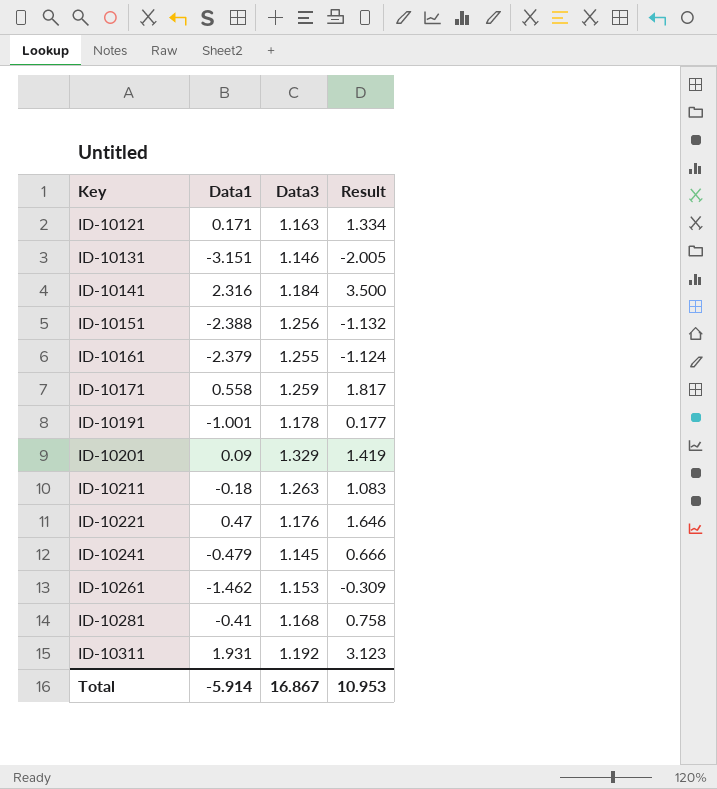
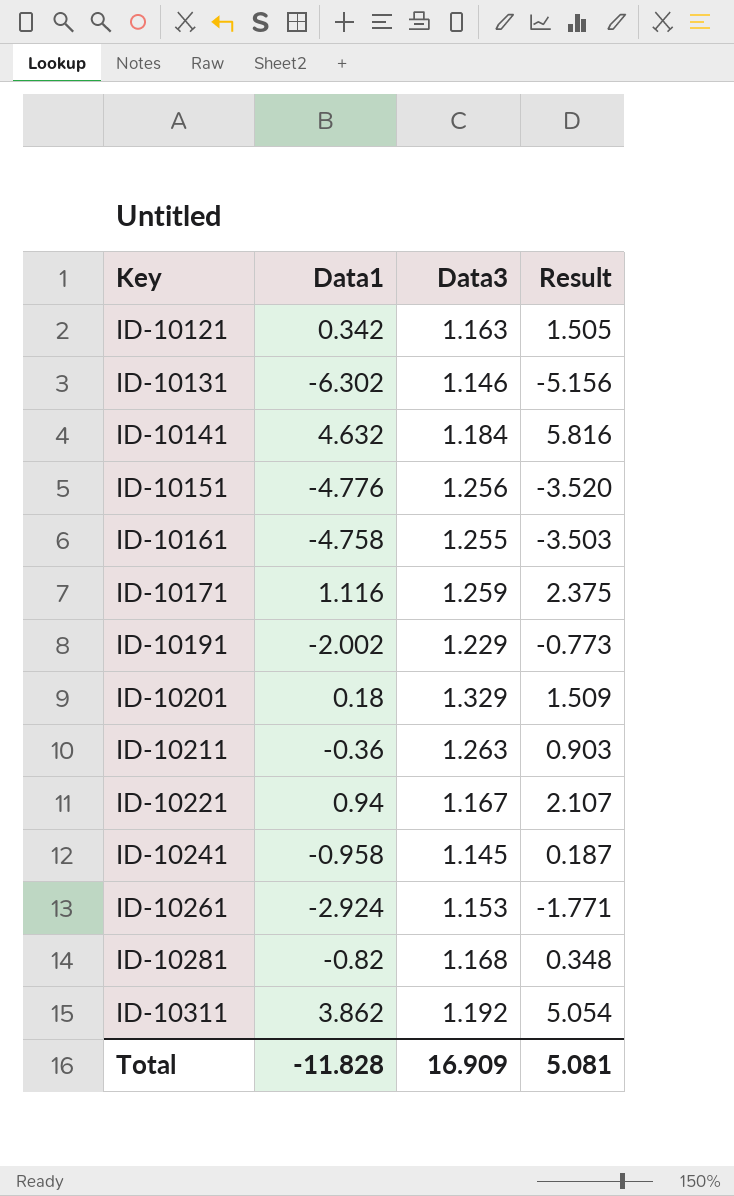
ID-10121 | Data1: 0.171 -> 0.342
ID-10121 | Result: 1.334 -> 1.505
ID-10131 | Data1: -3.151 -> -6.302
ID-10131 | Result: -2.005 -> -5.156
ID-10141 | Data1: 2.316 -> 4.632
ID-10141 | Result: 3.500 -> 5.816
ID-10151 | Data1: -2.388 -> -4.776
ID-10151 | Result: -1.132 -> -3.520
ID-10161 | Data1: -2.379 -> -4.758
ID-10161 | Result: -1.124 -> -3.503
ID-10171 | Data1: 0.558 -> 1.116
ID-10171 | Result: 1.817 -> 2.375
ID-10191 | Data1: -1.001 -> -2.002
ID-10191 | Data3: 1.178 -> 1.229
ID-10191 | Result: 0.177 -> -0.773
ID-10201 | Data1: 0.09 -> 0.18
ID-10201 | Result: 1.419 -> 1.509
ID-10211 | Data1: -0.18 -> -0.36
ID-10211 | Result: 1.083 -> 0.903
ID-10221 | Data1: 0.47 -> 0.94
ID-10221 | Data3: 1.176 -> 1.167
ID-10221 | Result: 1.646 -> 2.107
ID-10241 | Data1: -0.479 -> -0.958
ID-10241 | Result: 0.666 -> 0.187
ID-10261 | Data1: -1.462 -> -2.924
ID-10261 | Result: -0.309 -> -1.771
ID-10281 | Data1: -0.41 -> -0.82
ID-10281 | Result: 0.758 -> 0.348
ID-10311 | Data1: 1.931 -> 3.862
ID-10311 | Result: 3.123 -> 5.054
Total | Data1: -5.914 -> -11.828
Total | Data3: 16.867 -> 16.909
Total | Result: 10.953 -> 5.081

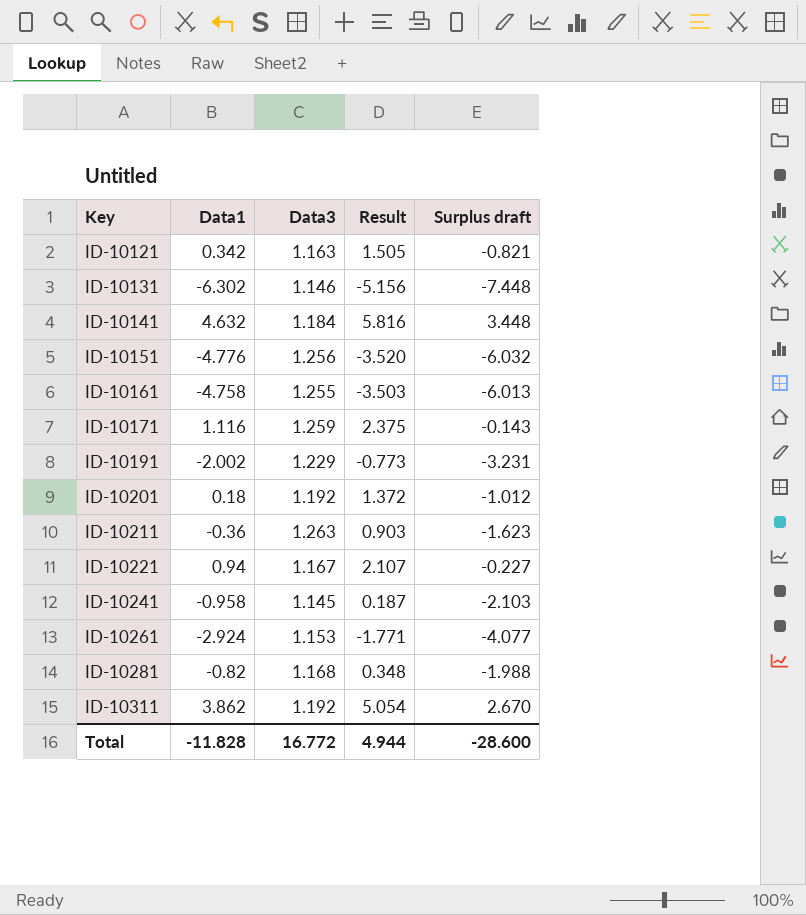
column Surplus draft | formula: none -> [Data1] - [Data3]
ID-10201 | Data3: 1.329 -> 1.192
ID-10201 | Result: 1.509 -> 1.372
Total | Data3: 16.909 -> 16.772
Total | Result: 5.081 -> 4.944

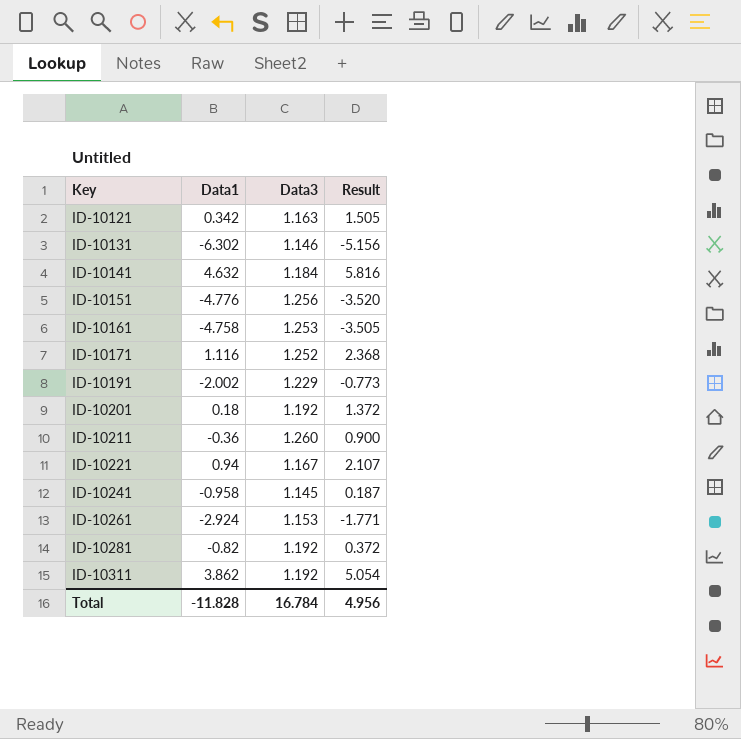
column Surplus draft | formula: [Data1] - [Data3] -> none
ID-10161 | Data3: 1.255 -> 1.253
ID-10161 | Result: -3.503 -> -3.505
ID-10171 | Data3: 1.259 -> 1.252
ID-10171 | Result: 2.375 -> 2.368
ID-10211 | Data3: 1.263 -> 1.260
ID-10211 | Result: 0.903 -> 0.900
ID-10281 | Data3: 1.168 -> 1.192
ID-10281 | Result: 0.348 -> 0.372
Total | Data3: 16.772 -> 16.784
Total | Result: 4.944 -> 4.956

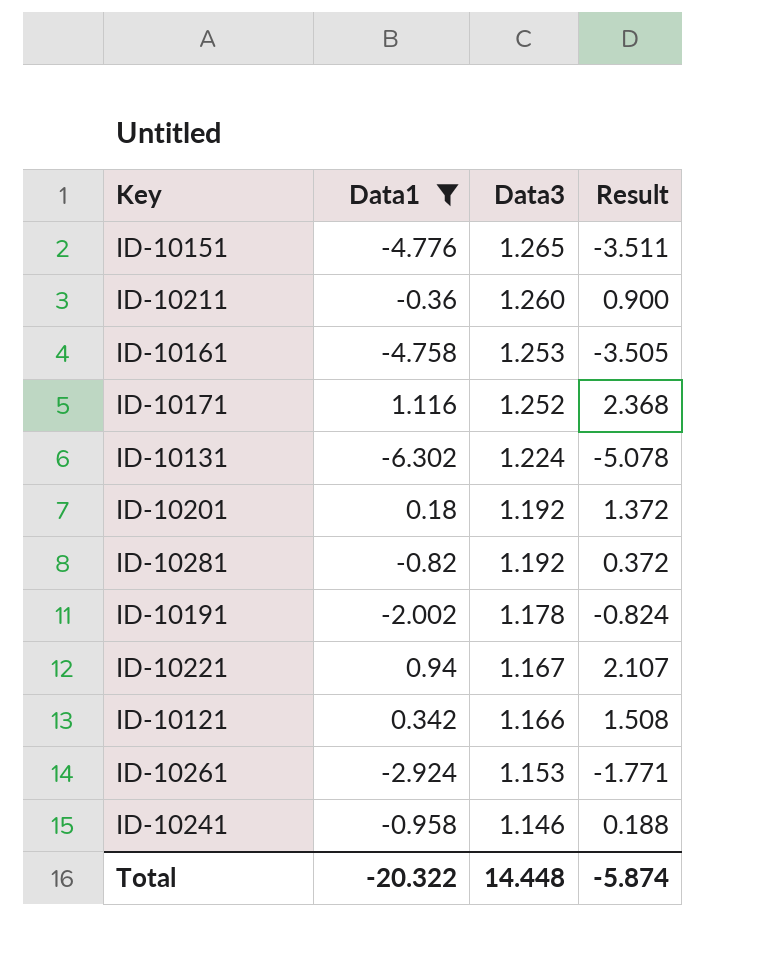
filter: none -> Data1 <= 1.116
row order: Key ascending -> Data3 descending
ID-10151 | Data3: 1.256 -> 1.265
ID-10151 | Result: -3.520 -> -3.511
ID-10131 | Data3: 1.146 -> 1.224
ID-10131 | Result: -5.156 -> -5.078
ID-10191 | Data3: 1.229 -> 1.178
ID-10191 | Result: -0.773 -> -0.824
ID-10121 | Data3: 1.163 -> 1.166
ID-10121 | Result: 1.505 -> 1.508
ID-10241 | Data3: 1.145 -> 1.146
ID-10241 | Result: 0.187 -> 0.188
Total | Data1: -11.828 -> -20.322
Total | Data3: 16.784 -> 14.448
Total | Result: 4.956 -> -5.874

